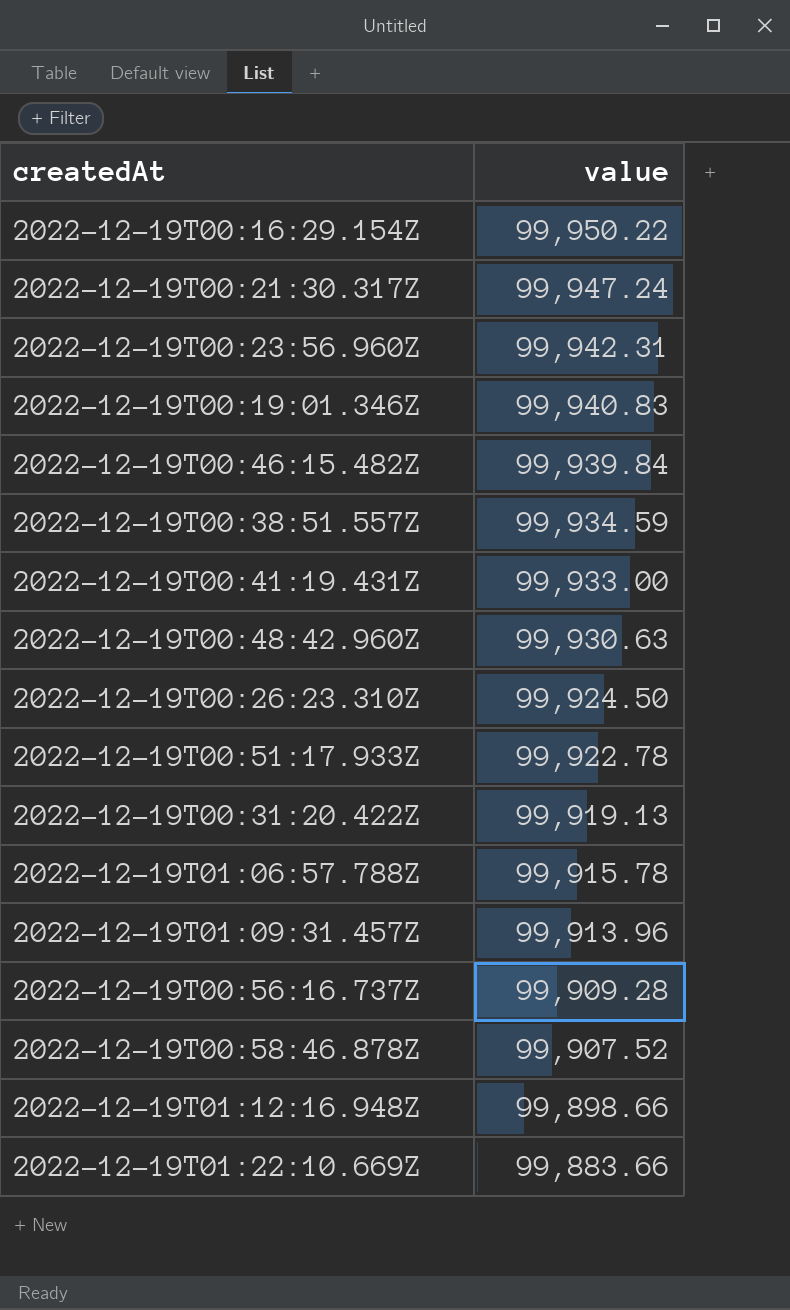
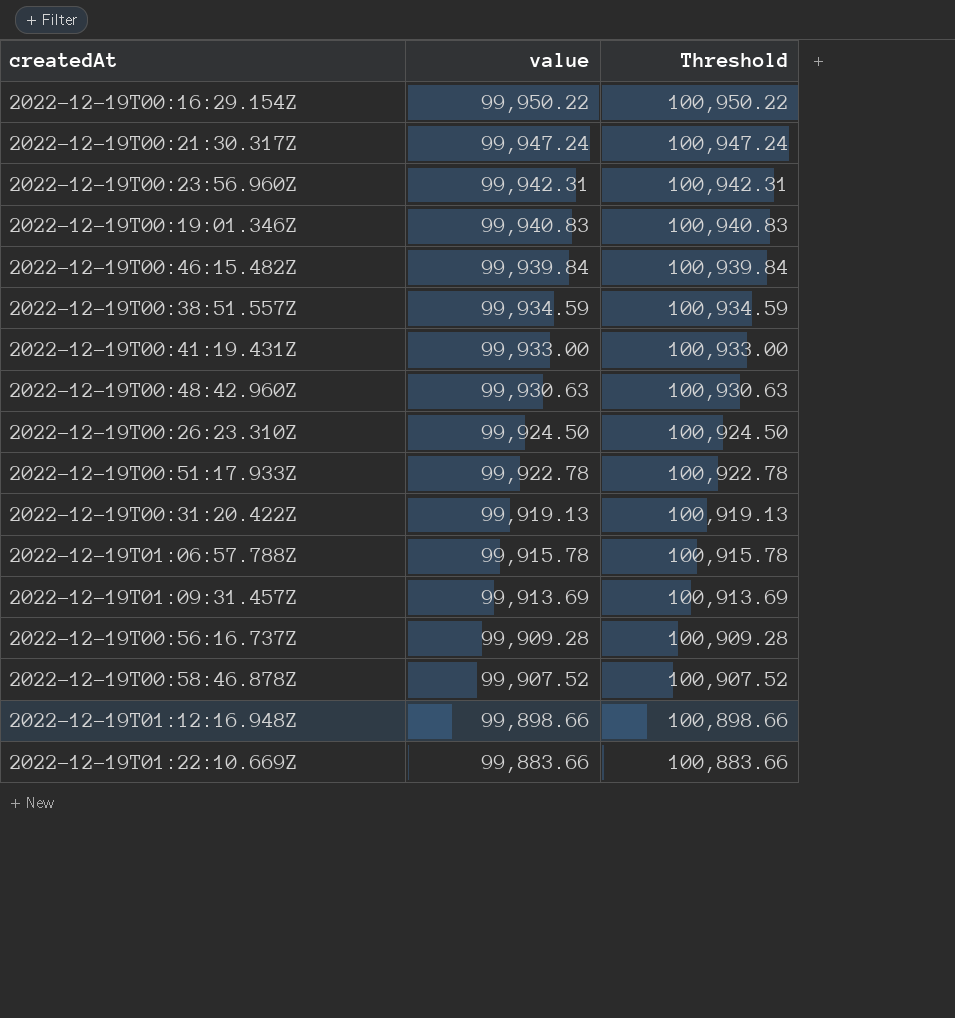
column Threshold | formula: none -> [value] + 1000
2022-12-19T01:09:31.457Z | value: 99,913.96 -> 99,913.69

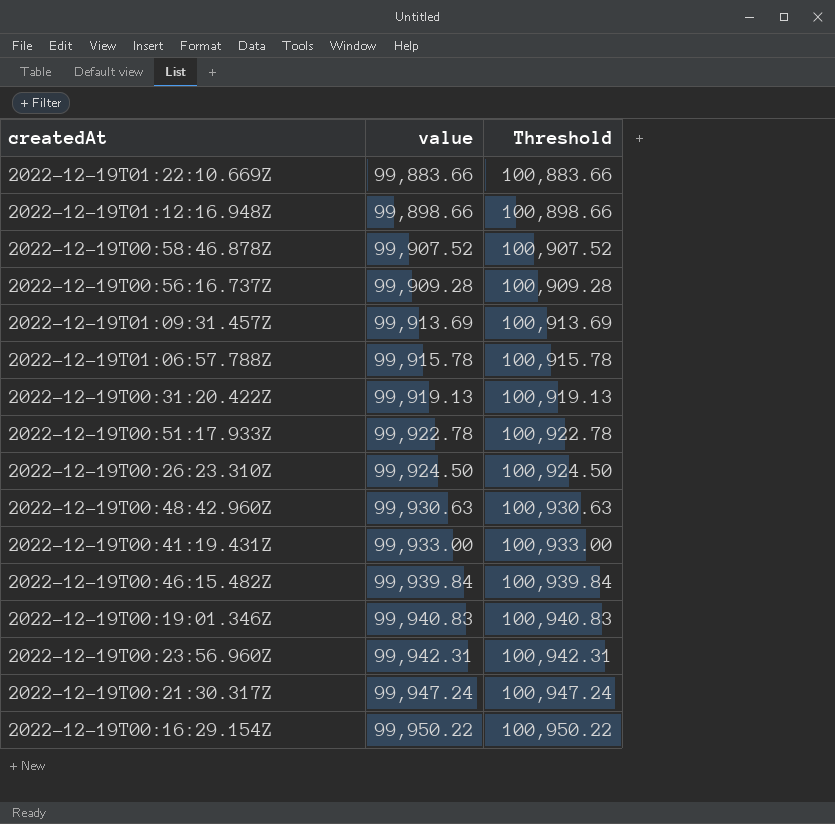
row order: value descending -> value ascending
row 2022-12-19T00:38:51.557Z: 99,934.59 | 100,934.59 -> none

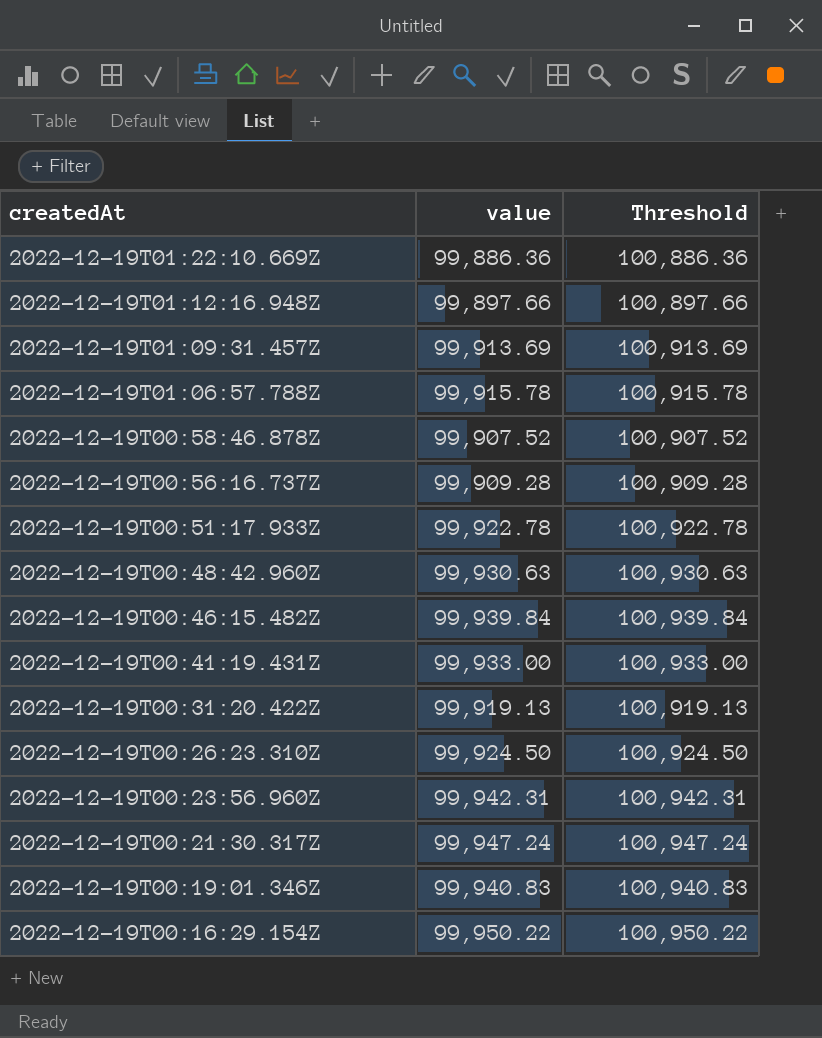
row order: value ascending -> createdAt descending
2022-12-19T01:22:10.669Z | value: 99,883.66 -> 99,886.36
2022-12-19T01:22:10.669Z | Threshold: 100,883.66 -> 100,886.36
2022-12-19T01:12:16.948Z | value: 99,898.66 -> 99,897.66
2022-12-19T01:12:16.948Z | Threshold: 100,898.66 -> 100,897.66

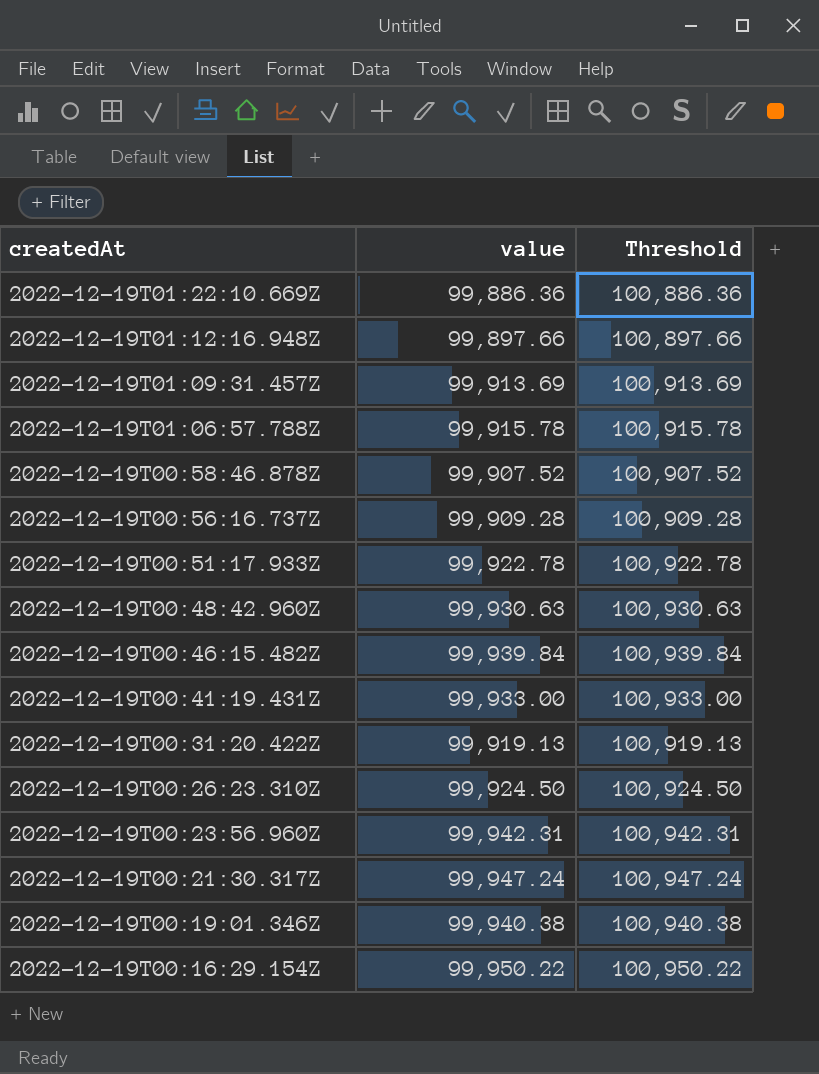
2022-12-19T00:19:01.346Z | value: 99,940.83 -> 99,940.38
2022-12-19T00:19:01.346Z | Threshold: 100,940.83 -> 100,940.38

